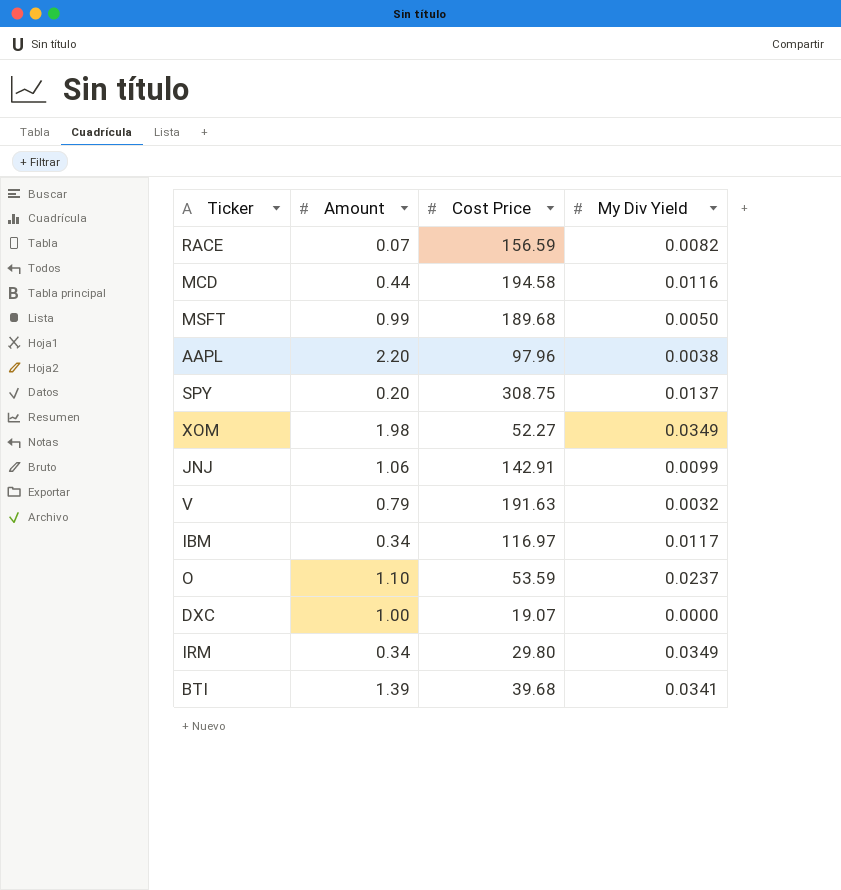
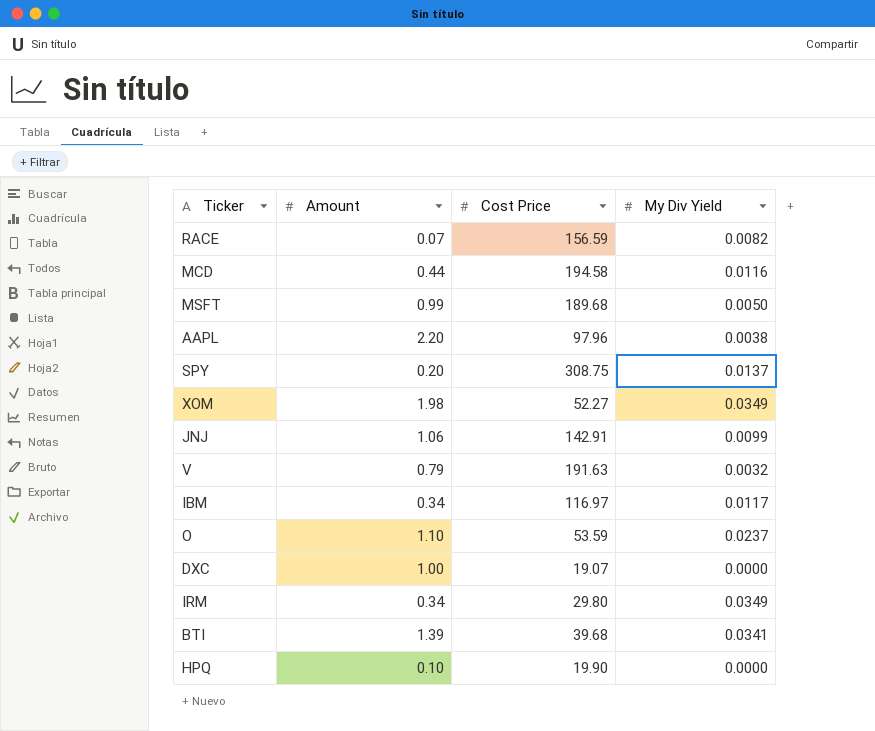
row HPQ: none -> 0.10 | 19.90 | 0.0000

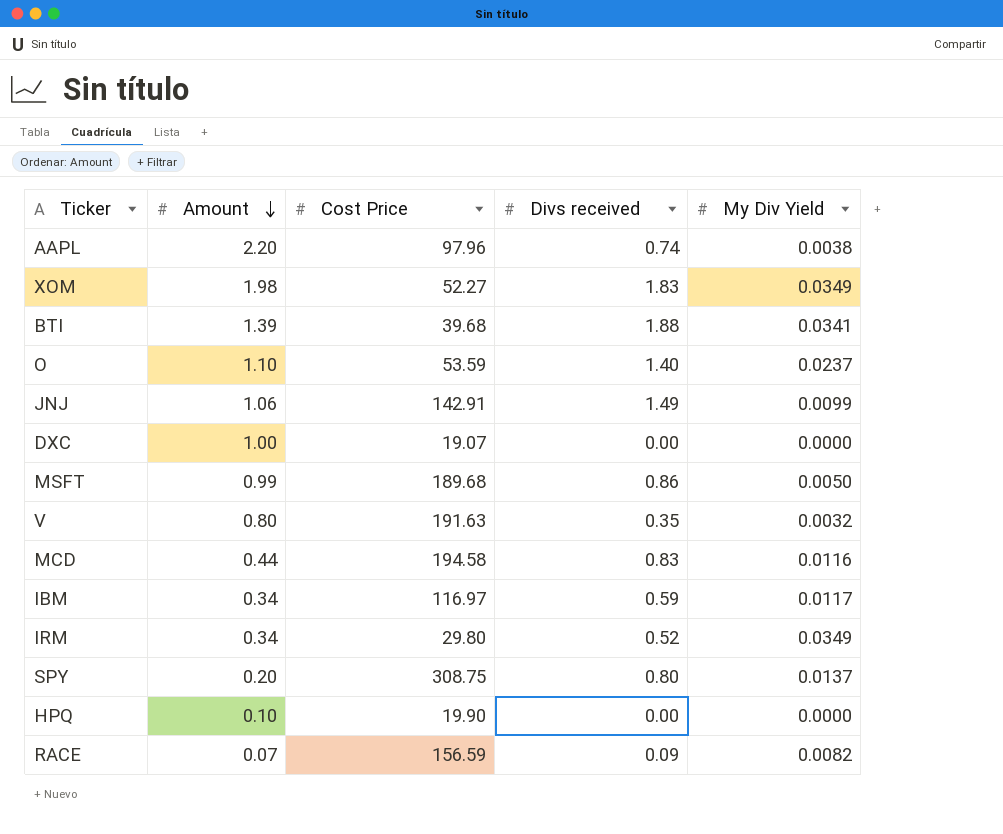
row order: none -> Amount descending
column Divs received | position: none -> 4
V | Amount: 0.79 -> 0.80

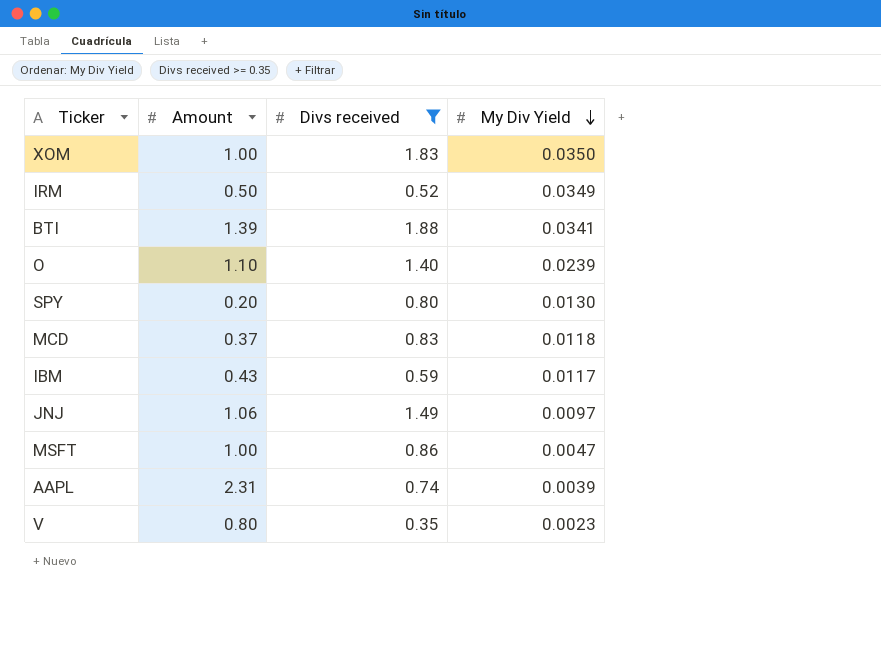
filter: none -> Divs received >= 0.35
row order: Amount descending -> My Div Yield descending
column Cost Price | position: 3 -> none
XOM | Amount: 1.98 -> 1.00
XOM | My Div Yield: 0.0349 -> 0.0350
IRM | Amount: 0.34 -> 0.50
O | My Div Yield: 0.0237 -> 0.0239
SPY | My Div Yield: 0.0137 -> 0.0130
MCD | Amount: 0.44 -> 0.37
MCD | My Div Yield: 0.0116 -> 0.0118
IBM | Amount: 0.34 -> 0.43
JNJ | My Div Yield: 0.0099 -> 0.0097
MSFT | Amount: 0.99 -> 1.00
MSFT | My Div Yield: 0.0050 -> 0.0047
AAPL | Amount: 2.20 -> 2.31
AAPL | My Div Yield: 0.0038 -> 0.0039
V | My Div Yield: 0.0032 -> 0.0023

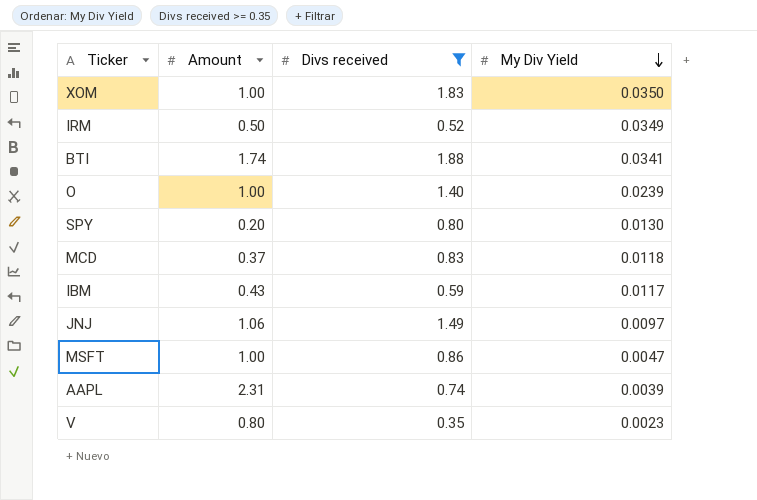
BTI | Amount: 1.39 -> 1.74
O | Amount: 1.10 -> 1.00

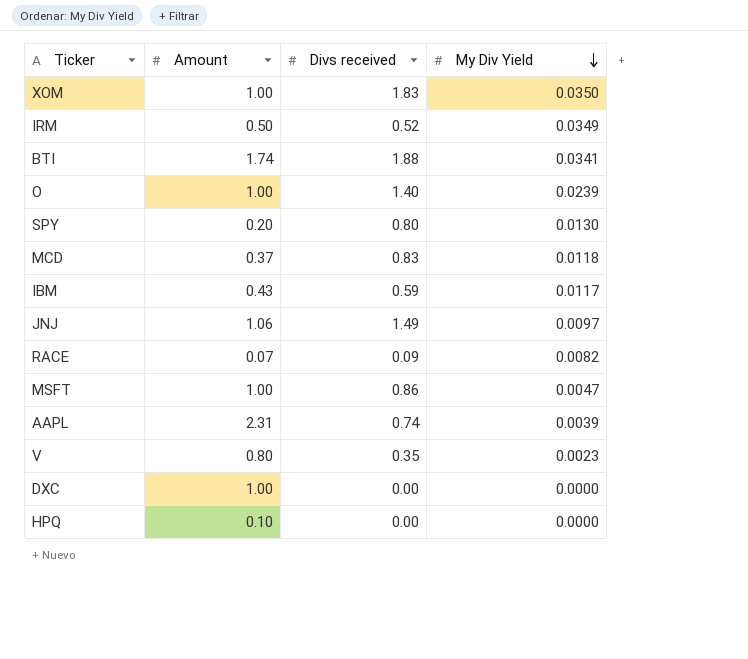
filter: Divs received >= 0.35 -> none

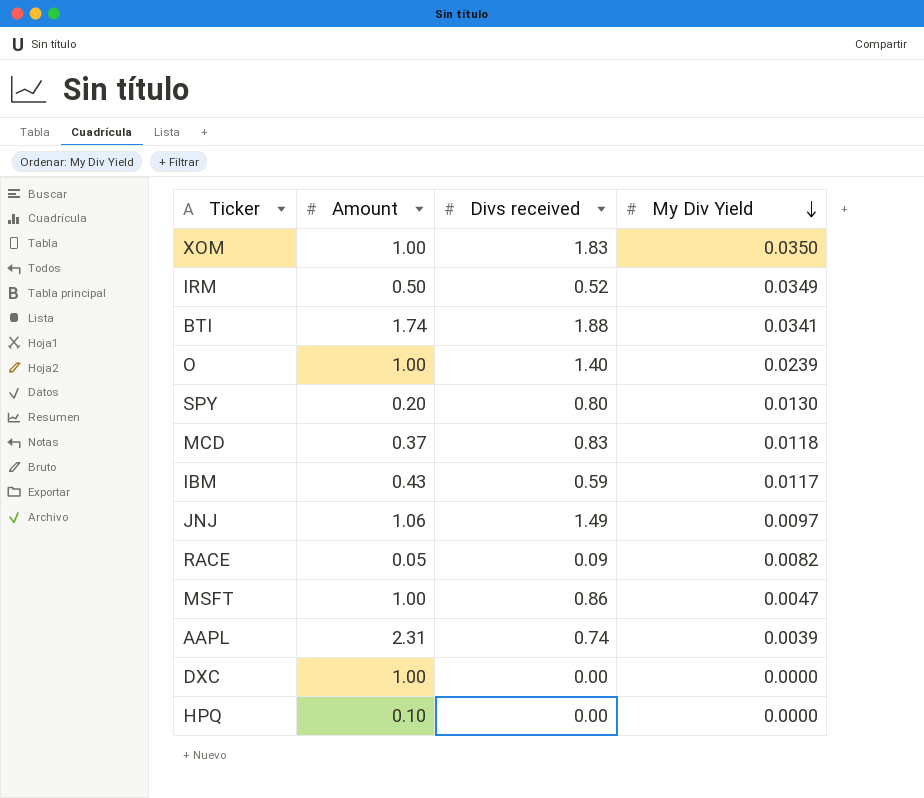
row V: 0.80 | 0.35 | 0.0023 -> none
RACE | Amount: 0.07 -> 0.05

